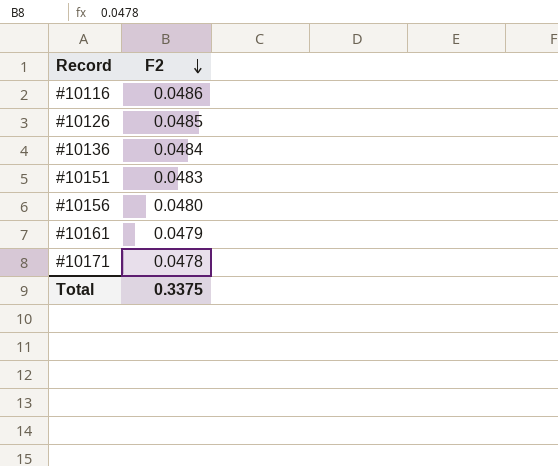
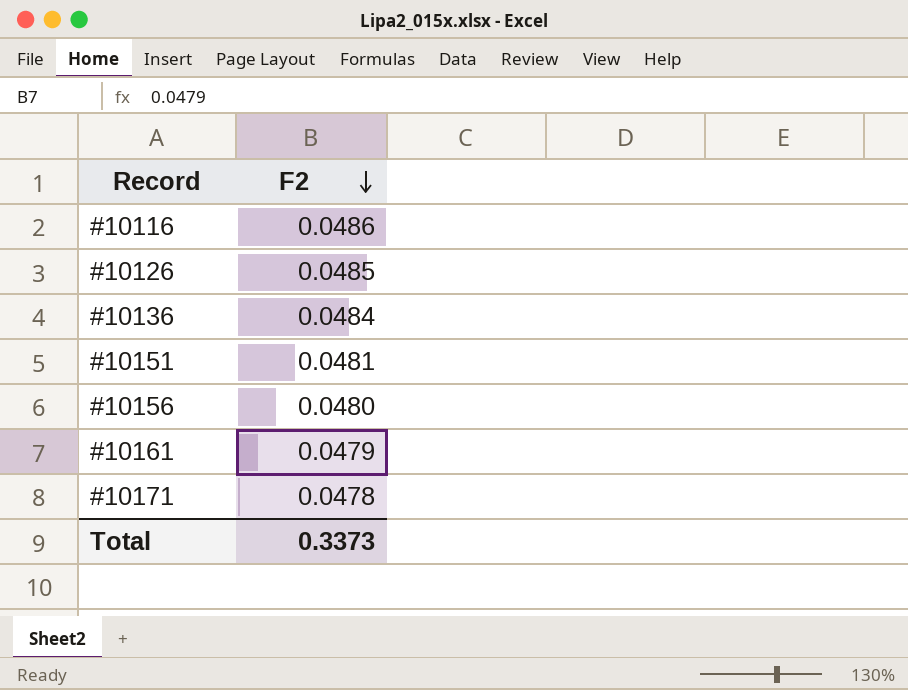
#10151 | F2: 0.0483 -> 0.0481
Total | F2: 0.3375 -> 0.3373

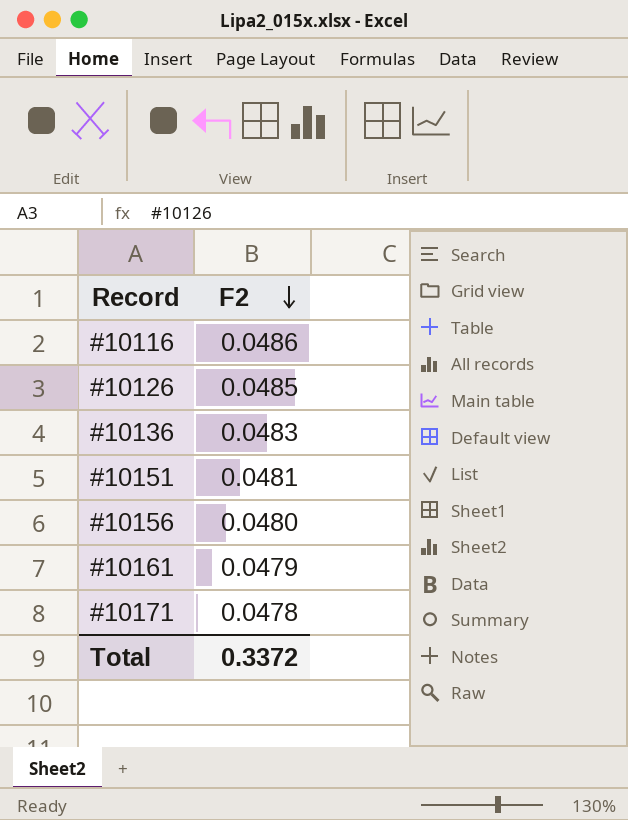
#10136 | F2: 0.0484 -> 0.0483
Total | F2: 0.3373 -> 0.3372

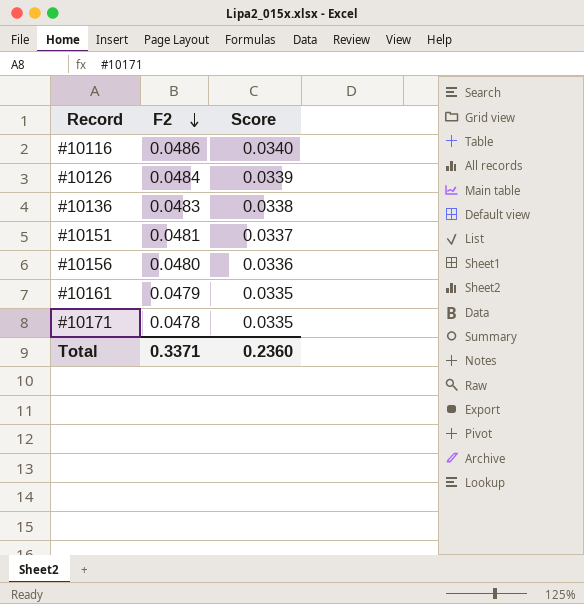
column Score | formula: none -> [F2] * 0.7
#10126 | F2: 0.0485 -> 0.0484
Total | F2: 0.3372 -> 0.3371

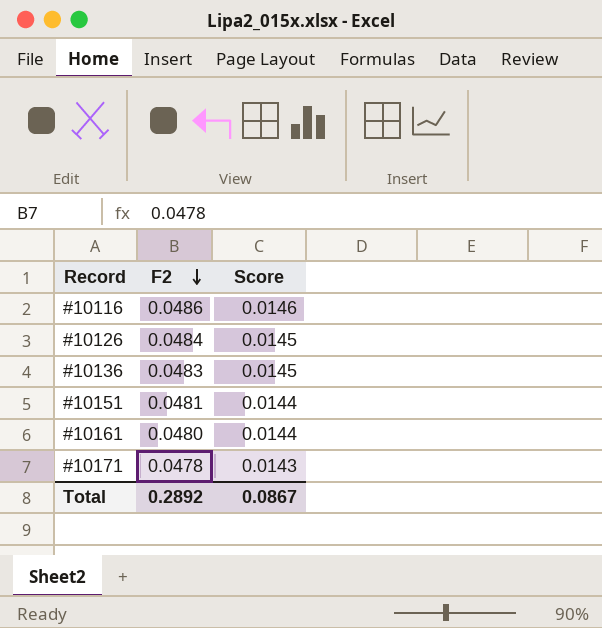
column Score | formula: [F2] * 0.7 -> [F2] * 0.3
row #10156: 0.0480 | 0.0336 -> none
#10161 | F2: 0.0479 -> 0.0480
Total | F2: 0.3371 -> 0.2892
Total | Score: 0.2360 -> 0.0867

